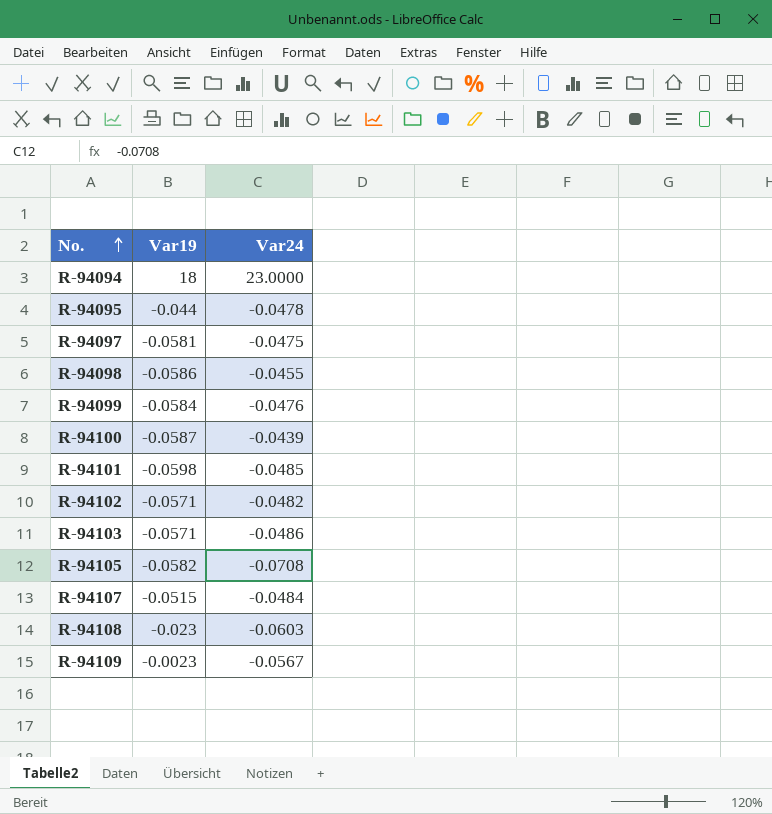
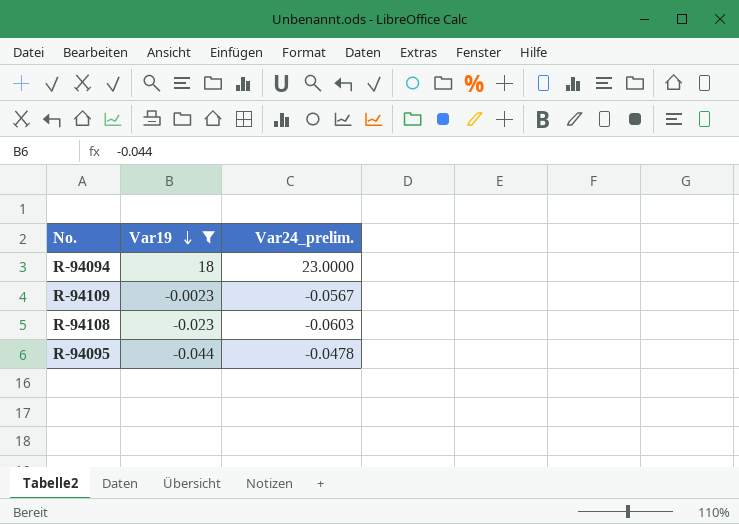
filter: none -> Var19 >= -0.044
row order: No. ascending -> Var19 descending
column name: Var24 -> Var24_prelim.

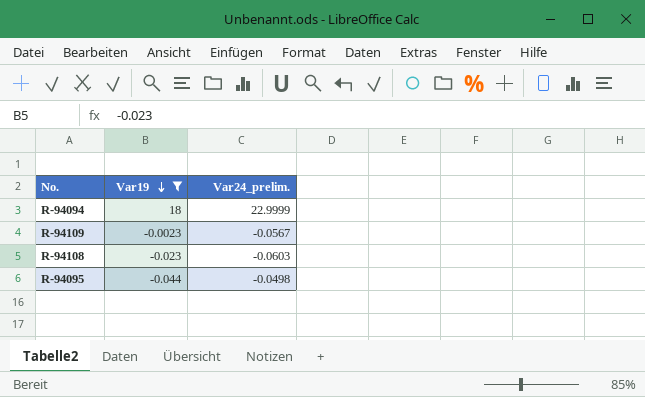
R-94094 | Var24_prelim.: 23.0000 -> 22.9999
R-94095 | Var24_prelim.: -0.0478 -> -0.0498

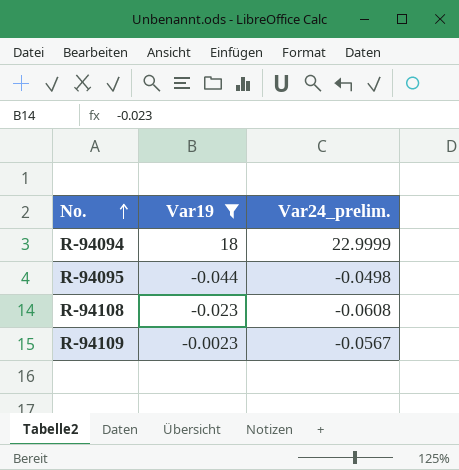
row order: Var19 descending -> No. ascending
R-94108 | Var24_prelim.: -0.0603 -> -0.0608

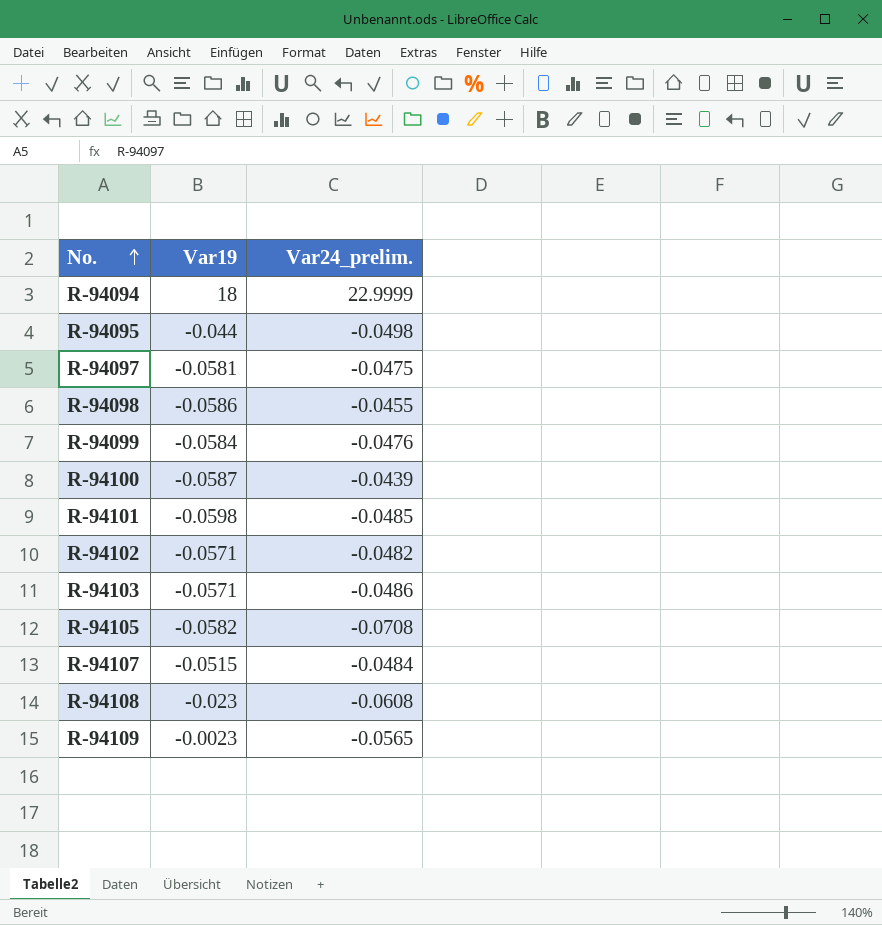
filter: Var19 >= -0.044 -> none
R-94109 | Var24_prelim.: -0.0567 -> -0.0565

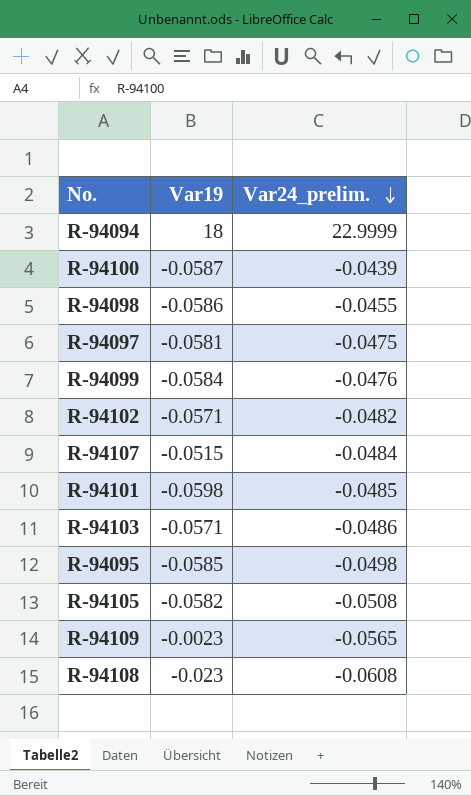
row order: No. ascending -> Var24_prelim. descending
R-94095 | Var19: -0.044 -> -0.0585
R-94105 | Var24_prelim.: -0.0708 -> -0.0508

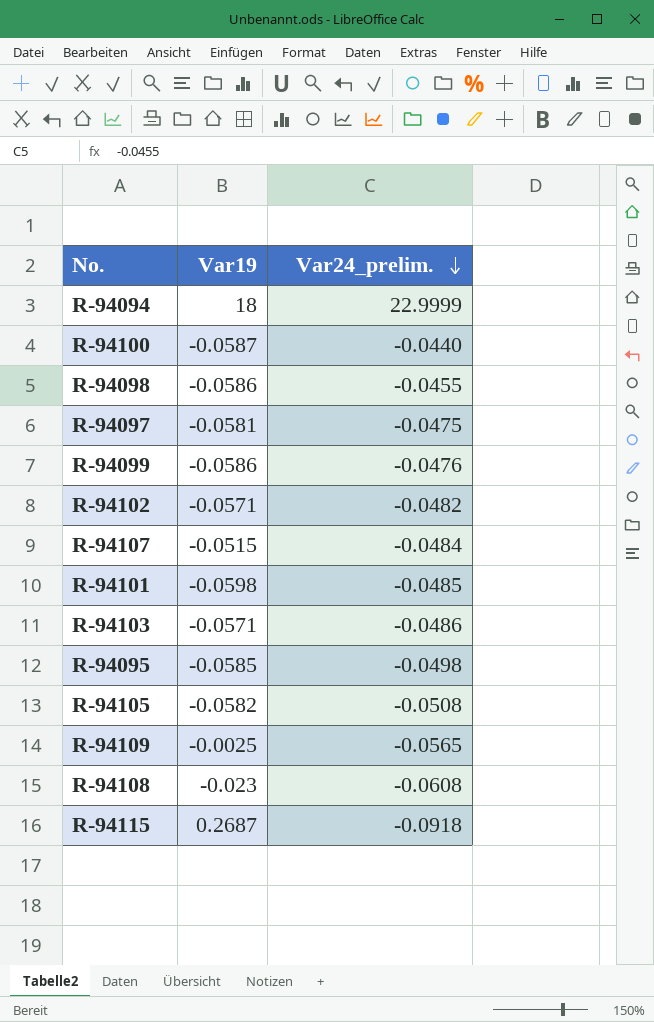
R-94100 | Var24_prelim.: -0.0439 -> -0.0440
R-94099 | Var19: -0.0584 -> -0.0586
R-94109 | Var19: -0.0023 -> -0.0025
row R-94115: none -> 0.2687 | -0.0918

